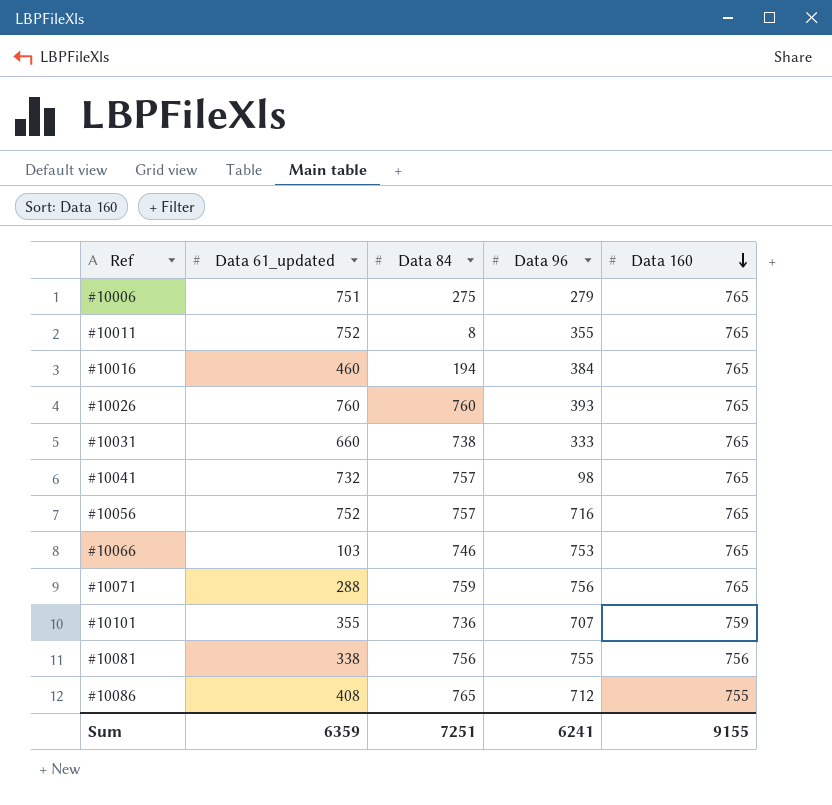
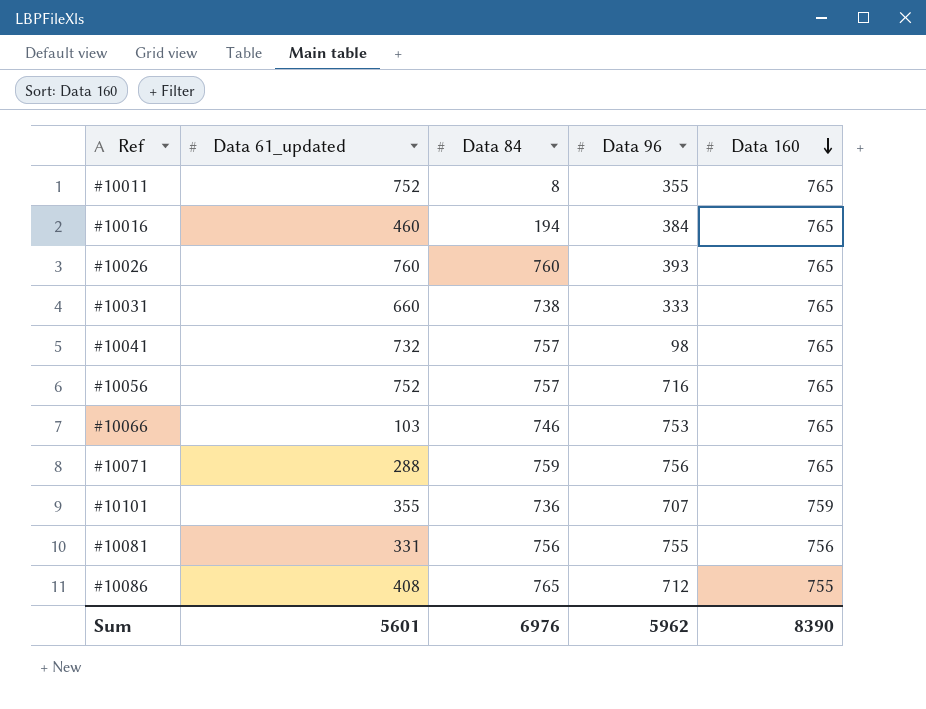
row #10006: 751 | 275 | 279 | 765 -> none
#10081 | Data 61_updated: 338 -> 331
Sum | Data 61_updated: 6359 -> 5601
Sum | Data 84: 7251 -> 6976
Sum | Data 96: 6241 -> 5962
Sum | Data 160: 9155 -> 8390

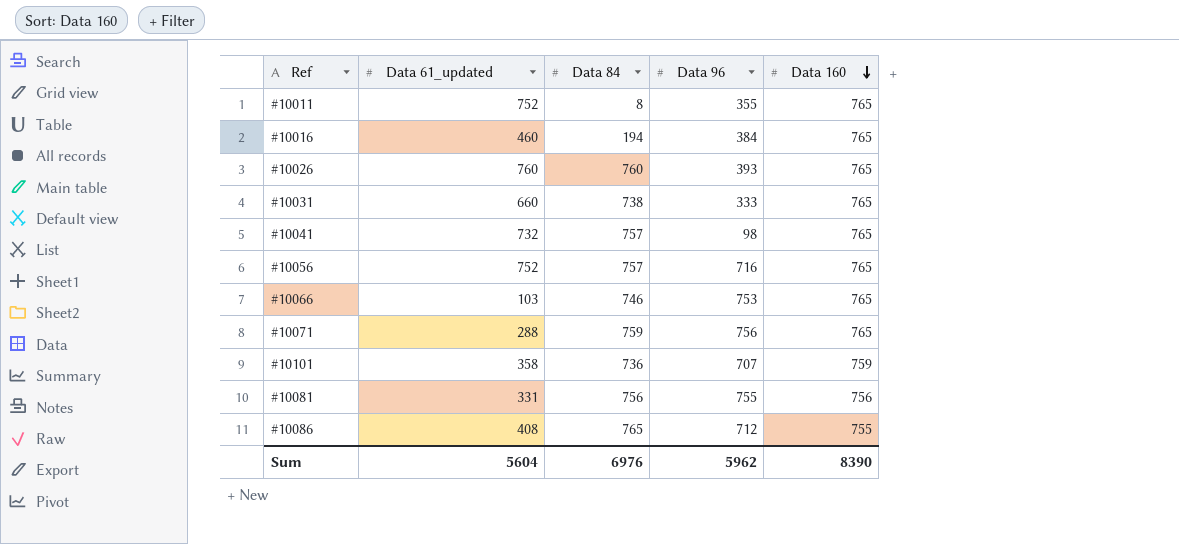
#10101 | Data 61_updated: 355 -> 358
Sum | Data 61_updated: 5601 -> 5604

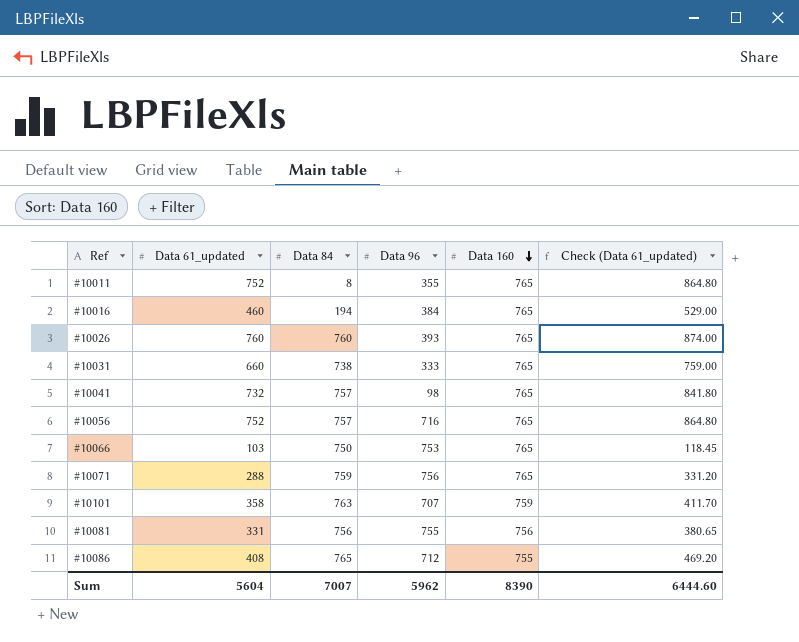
column Check (Data 61_updated) | formula: none -> [Data 61_updated] * 1.15
#10066 | Data 84: 746 -> 750
#10101 | Data 84: 736 -> 763
Sum | Data 84: 6976 -> 7007

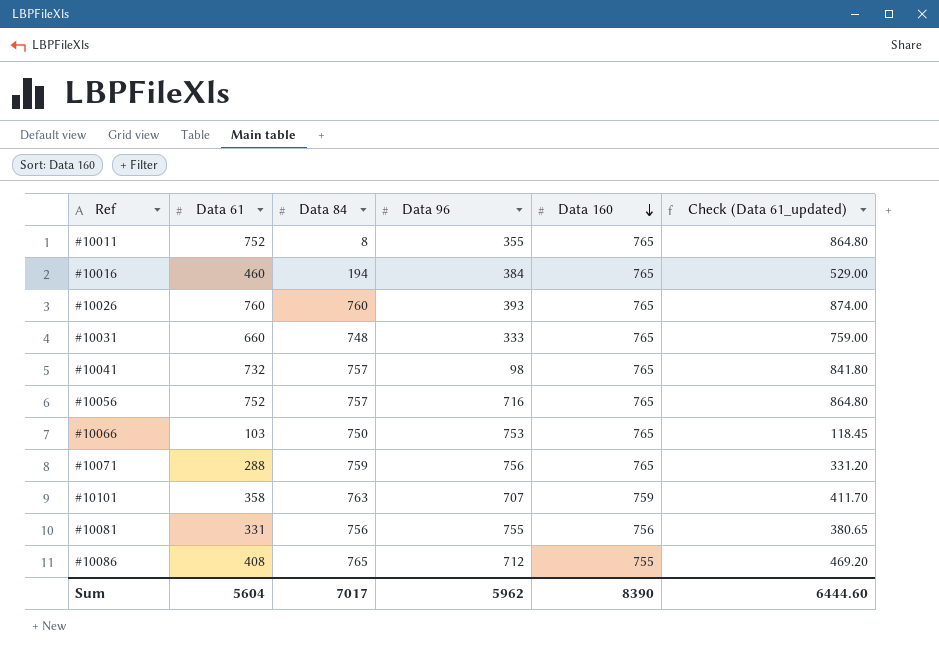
column name: Data 61_updated -> Data 61
#10031 | Data 84: 738 -> 748
Sum | Data 84: 7007 -> 7017

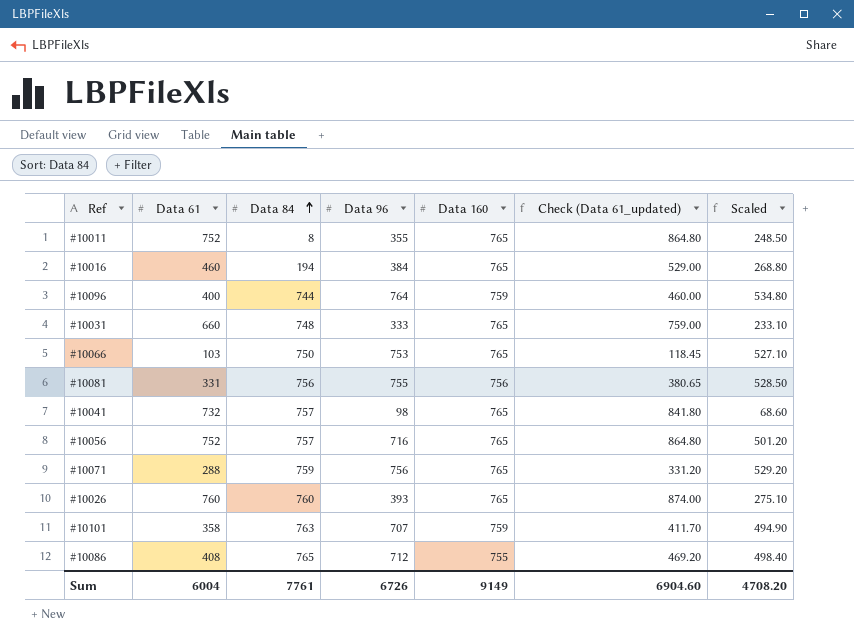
row order: Data 160 descending -> Data 84 ascending
column Scaled | formula: none -> [Data 96] * 0.7
row #10096: none -> 400 | 744 | 764 | 759 | 460.00 | 534.80
Sum | Data 61: 5604 -> 6004
Sum | Data 84: 7017 -> 7761
Sum | Data 96: 5962 -> 6726
Sum | Data 160: 8390 -> 9149
Sum | Check (Data 61_updated): 6444.60 -> 6904.60

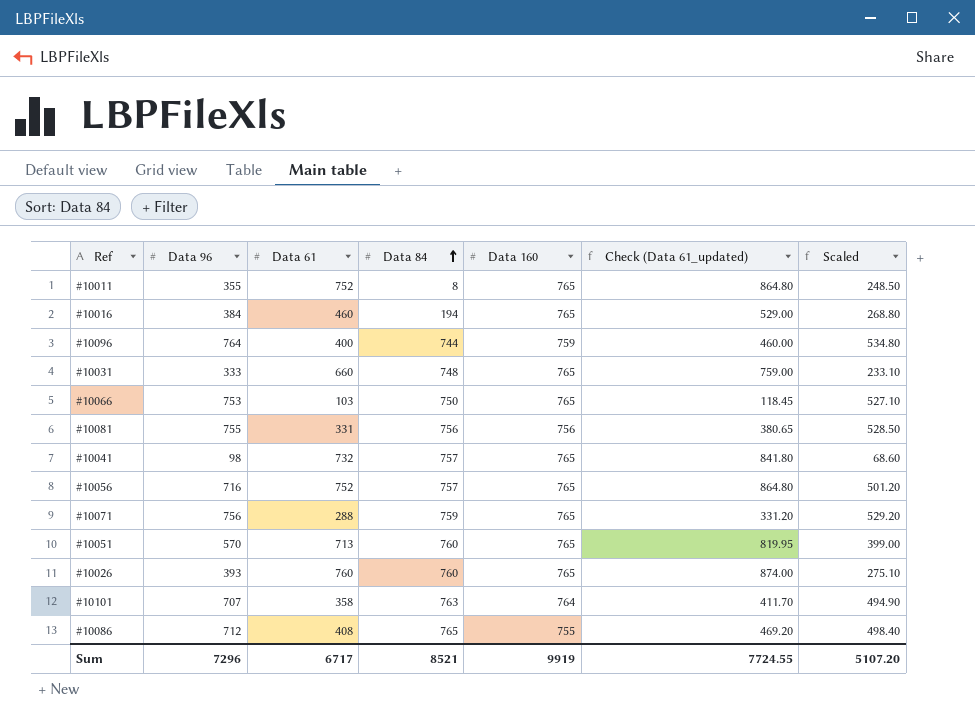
column Data 96 | position: 4 -> 2
row #10051: none -> 570 | 713 | 760 | 765 | 819.95 | 399.00
#10101 | Data 160: 759 -> 764
Sum | Data 96: 6726 -> 7296
Sum | Data 61: 6004 -> 6717
Sum | Data 84: 7761 -> 8521
Sum | Data 160: 9149 -> 9919
Sum | Check (Data 61_updated): 6904.60 -> 7724.55
Sum | Scaled: 4708.20 -> 5107.20

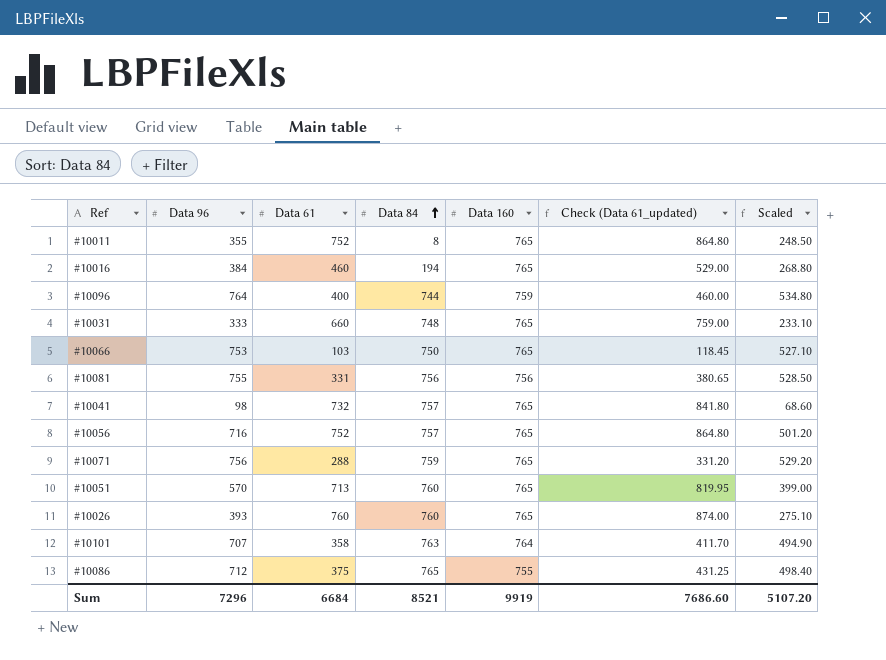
#10086 | Data 61: 408 -> 375
#10086 | Check (Data 61_updated): 469.20 -> 431.25
Sum | Data 61: 6717 -> 6684
Sum | Check (Data 61_updated): 7724.55 -> 7686.60

